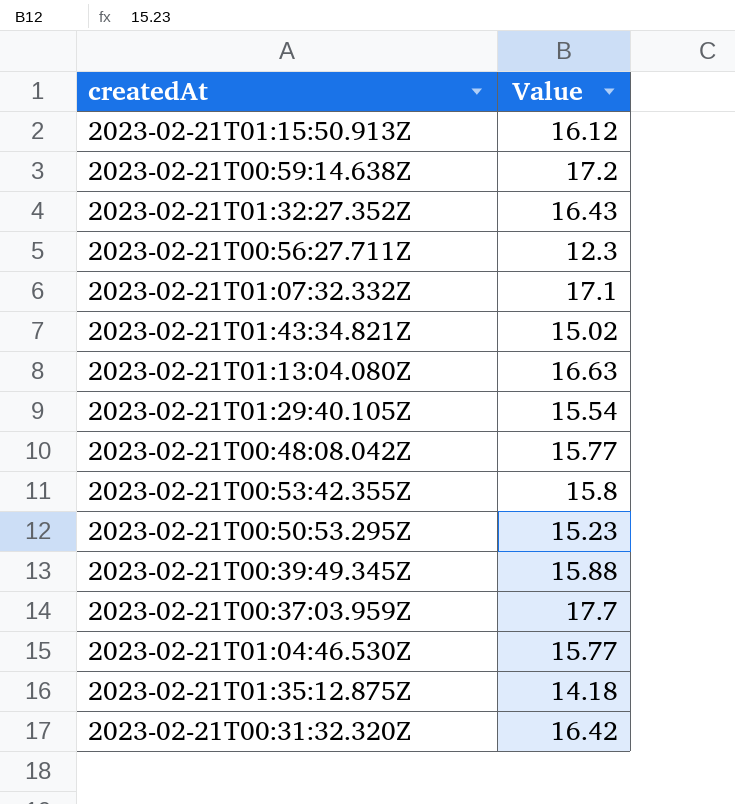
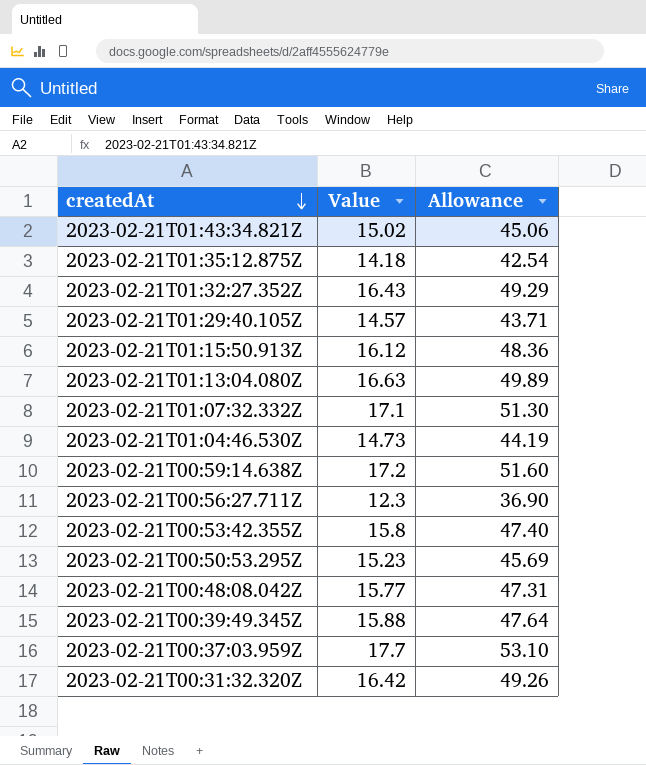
row order: none -> createdAt descending
column Allowance | formula: none -> [Value] * 3
2023-02-21T01:29:40.105Z | Value: 15.54 -> 14.57
2023-02-21T01:04:46.530Z | Value: 15.77 -> 14.73

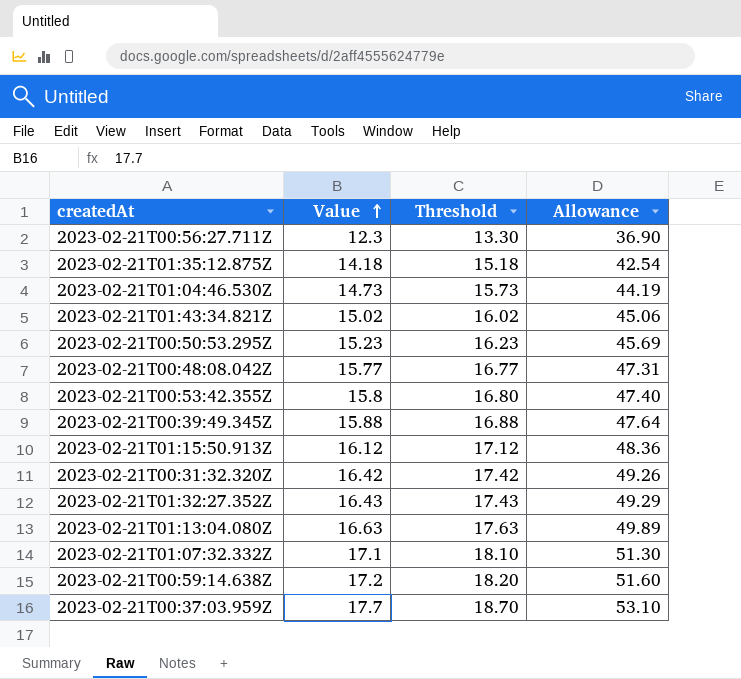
row order: createdAt descending -> Value ascending
column Threshold | formula: none -> [Value] + 1
row 2023-02-21T01:29:40.105Z: 14.57 | 43.71 -> none

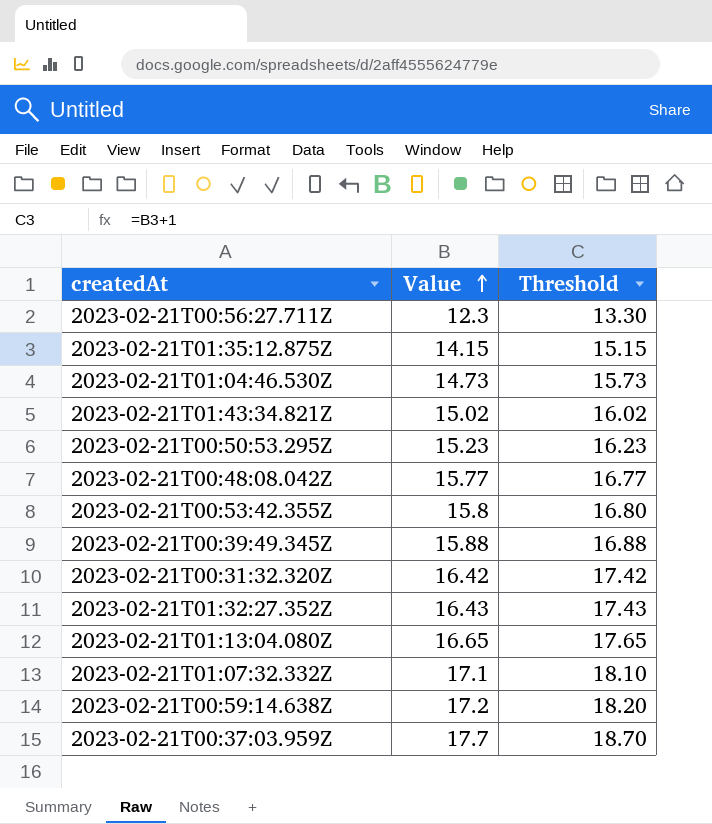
column Allowance | formula: [Value] * 3 -> none
row 2023-02-21T01:15:50.913Z: 16.12 | 17.12 | 48.36 -> none
2023-02-21T01:35:12.875Z | Value: 14.18 -> 14.15
2023-02-21T01:35:12.875Z | Threshold: 15.18 -> 15.15
2023-02-21T01:13:04.080Z | Value: 16.63 -> 16.65
2023-02-21T01:13:04.080Z | Threshold: 17.63 -> 17.65

